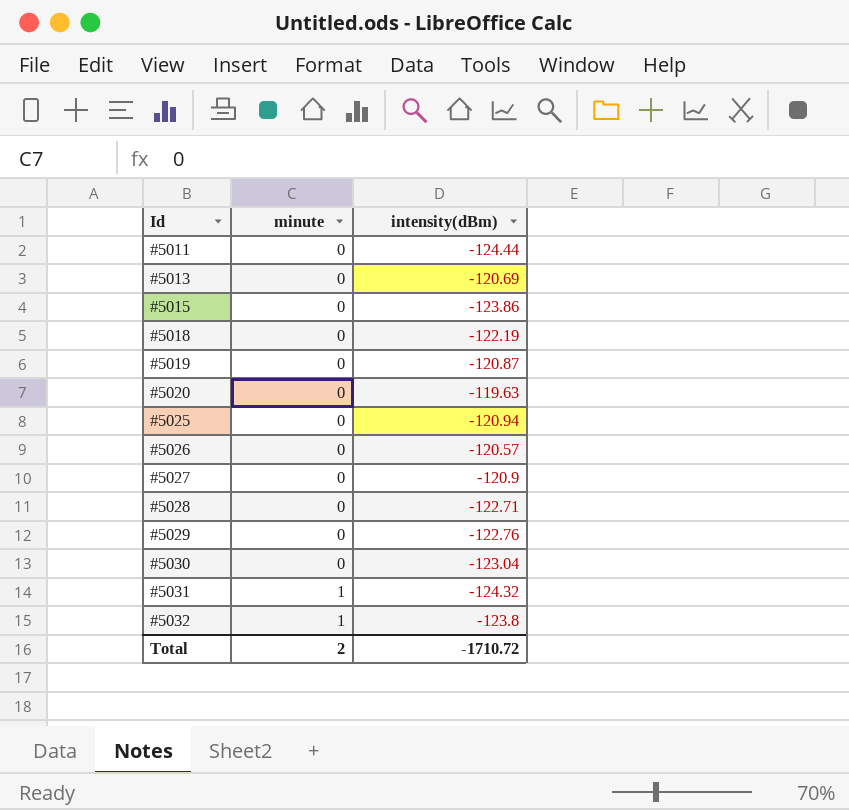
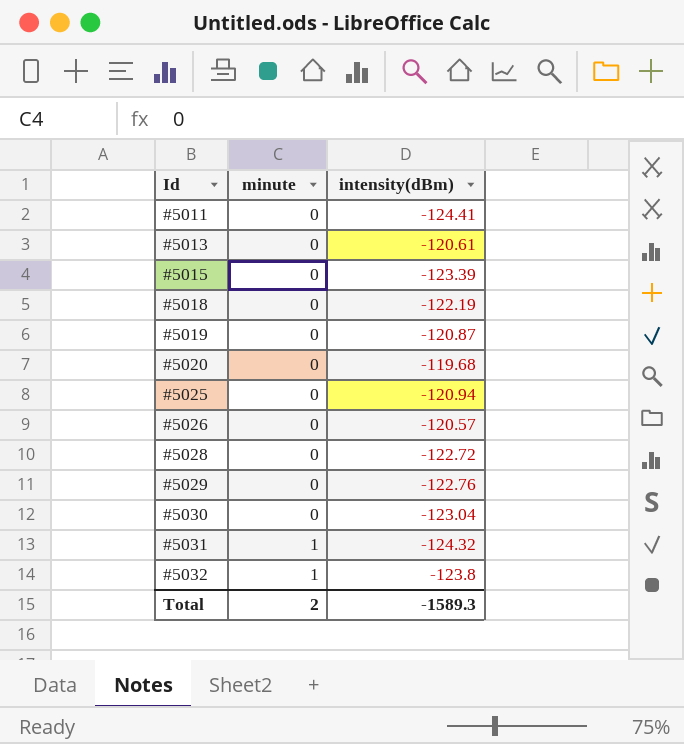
row #5027: 0 | -120.9 -> none
#5011 | intensity(dBm): -124.44 -> -124.41
#5013 | intensity(dBm): -120.69 -> -120.61
#5015 | intensity(dBm): -123.86 -> -123.39
#5020 | intensity(dBm): -119.63 -> -119.68
#5028 | intensity(dBm): -122.71 -> -122.72
Total | intensity(dBm): -1710.72 -> -1589.3

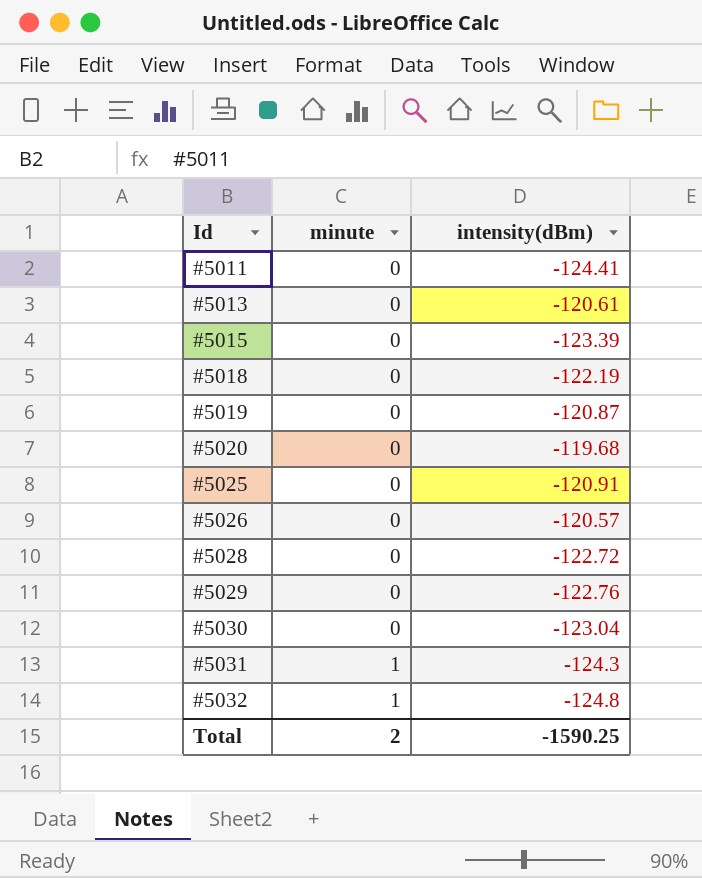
#5025 | intensity(dBm): -120.94 -> -120.91
#5031 | intensity(dBm): -124.32 -> -124.3
#5032 | intensity(dBm): -123.8 -> -124.8
Total | intensity(dBm): -1589.3 -> -1590.25

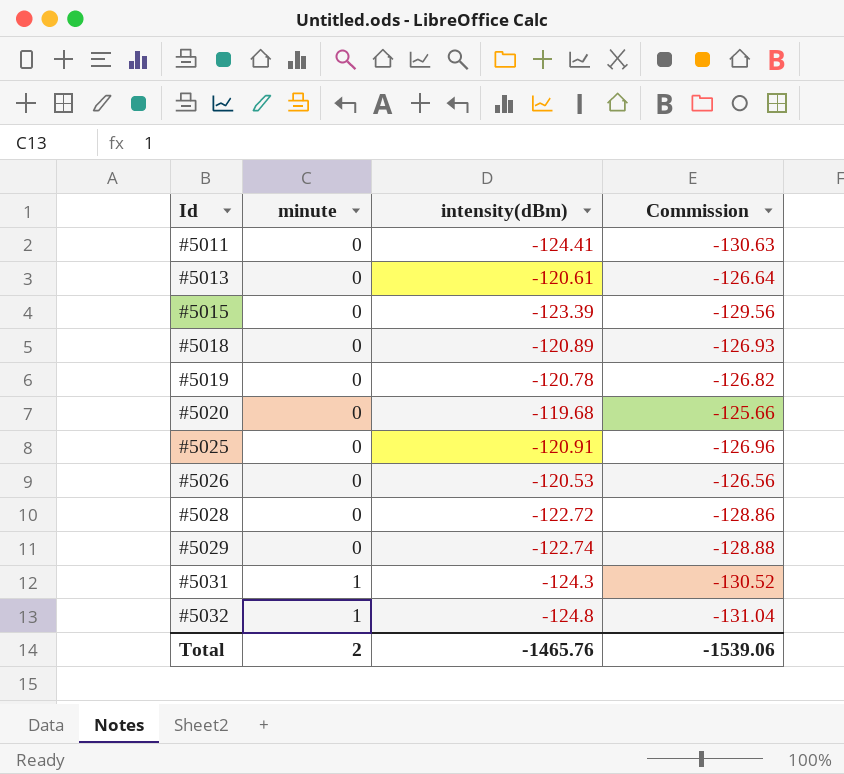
column Commission | formula: none -> [intensity(dBm)] * 1.05
row #5030: 0 | -123.04 -> none
#5018 | intensity(dBm): -122.19 -> -120.89
#5019 | intensity(dBm): -120.87 -> -120.78
#5026 | intensity(dBm): -120.57 -> -120.53
#5029 | intensity(dBm): -122.76 -> -122.74
Total | intensity(dBm): -1590.25 -> -1465.76

